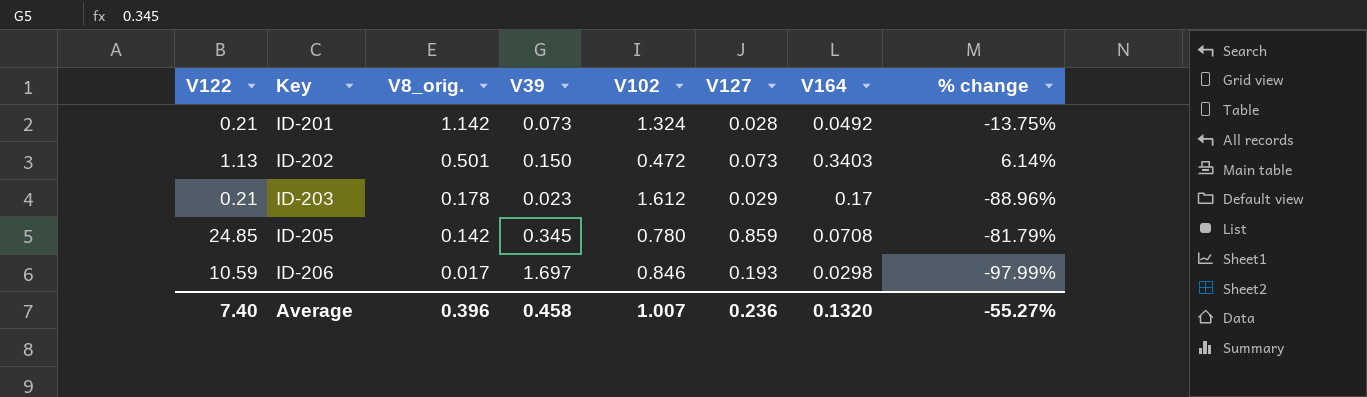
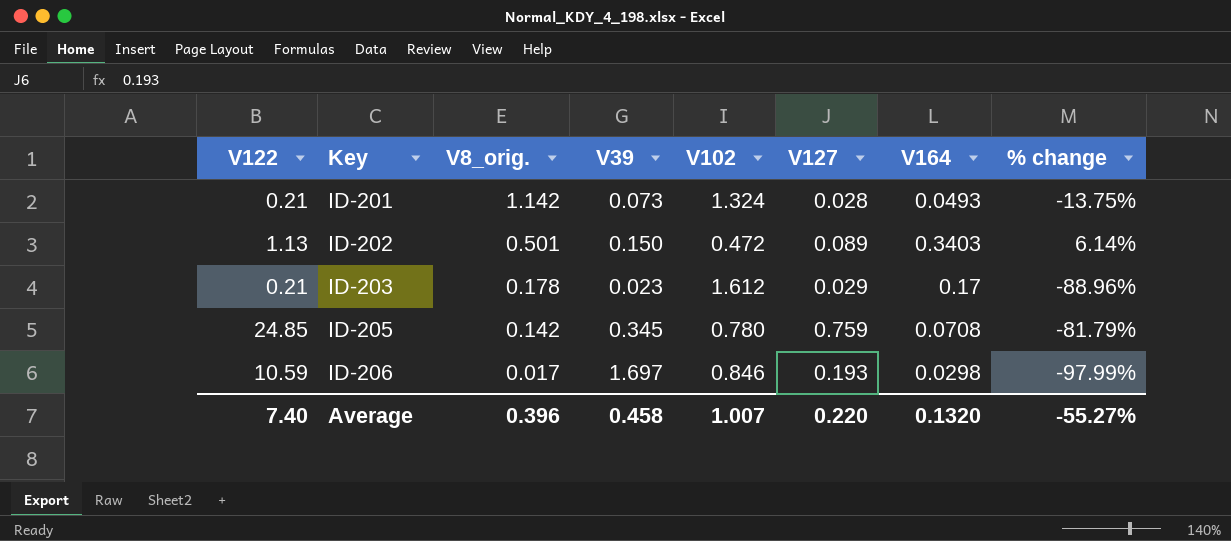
ID-201 | V164: 0.0492 -> 0.0493
ID-202 | V127: 0.073 -> 0.089
ID-205 | V127: 0.859 -> 0.759
Average | V127: 0.236 -> 0.220

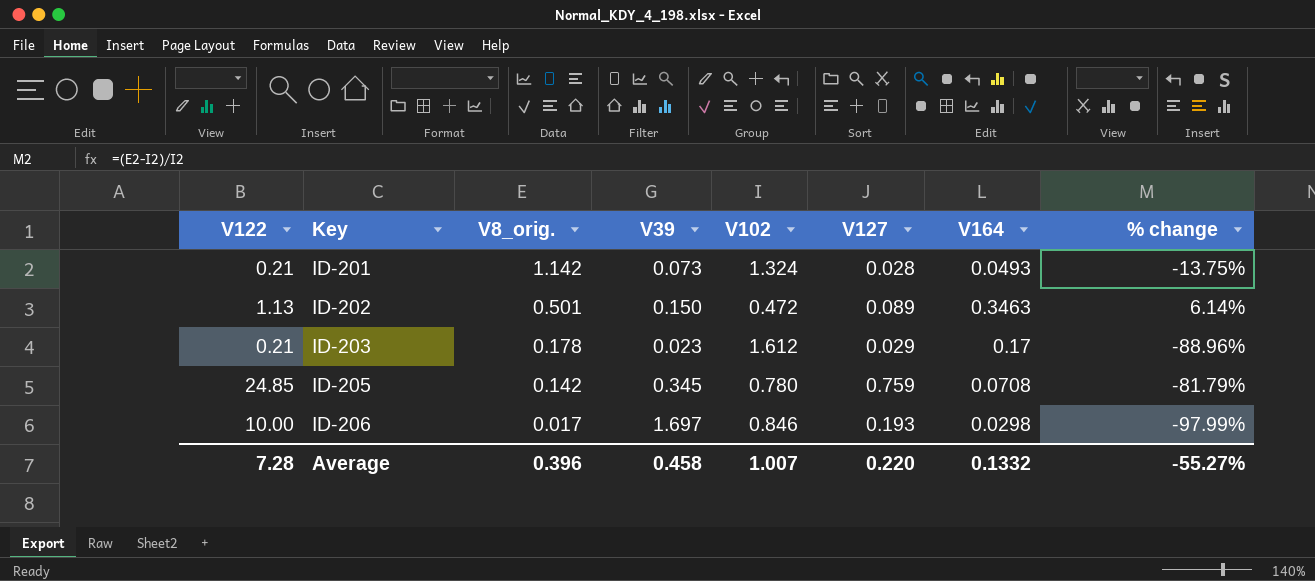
ID-202 | V164: 0.3403 -> 0.3463
ID-206 | V122: 10.59 -> 10.00
Average | V122: 7.40 -> 7.28
Average | V164: 0.1320 -> 0.1332

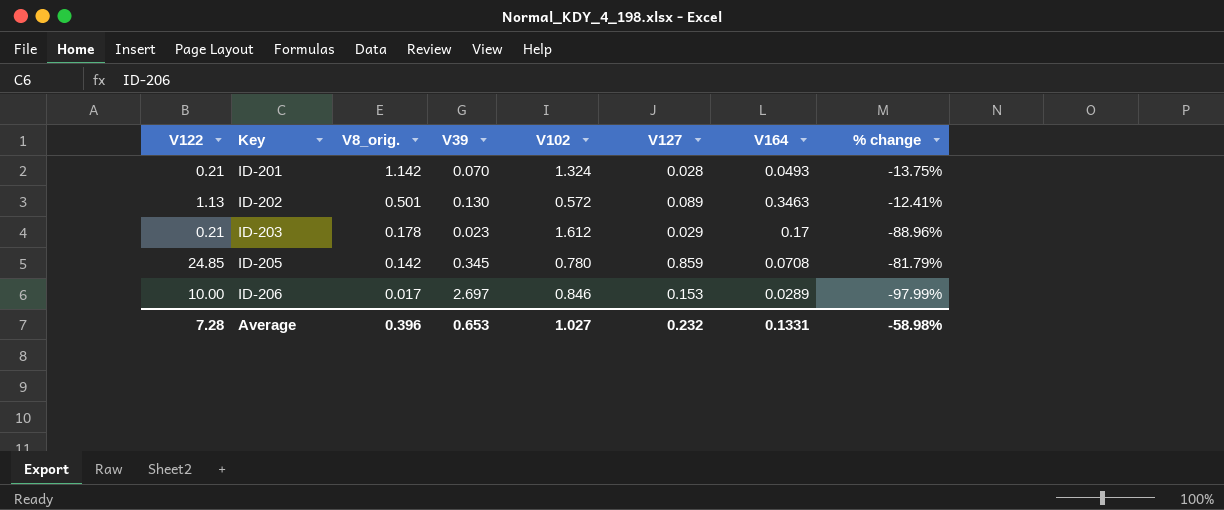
ID-201 | V39: 0.073 -> 0.070
ID-202 | V39: 0.150 -> 0.130
ID-202 | V102: 0.472 -> 0.572
ID-202 | % change: 6.14% -> -12.41%
ID-205 | V127: 0.759 -> 0.859
ID-206 | V39: 1.697 -> 2.697
ID-206 | V127: 0.193 -> 0.153
ID-206 | V164: 0.0298 -> 0.0289
Average | V39: 0.458 -> 0.653
Average | V102: 1.007 -> 1.027
Average | V127: 0.220 -> 0.232
Average | V164: 0.1332 -> 0.1331
Average | % change: -55.27% -> -58.98%

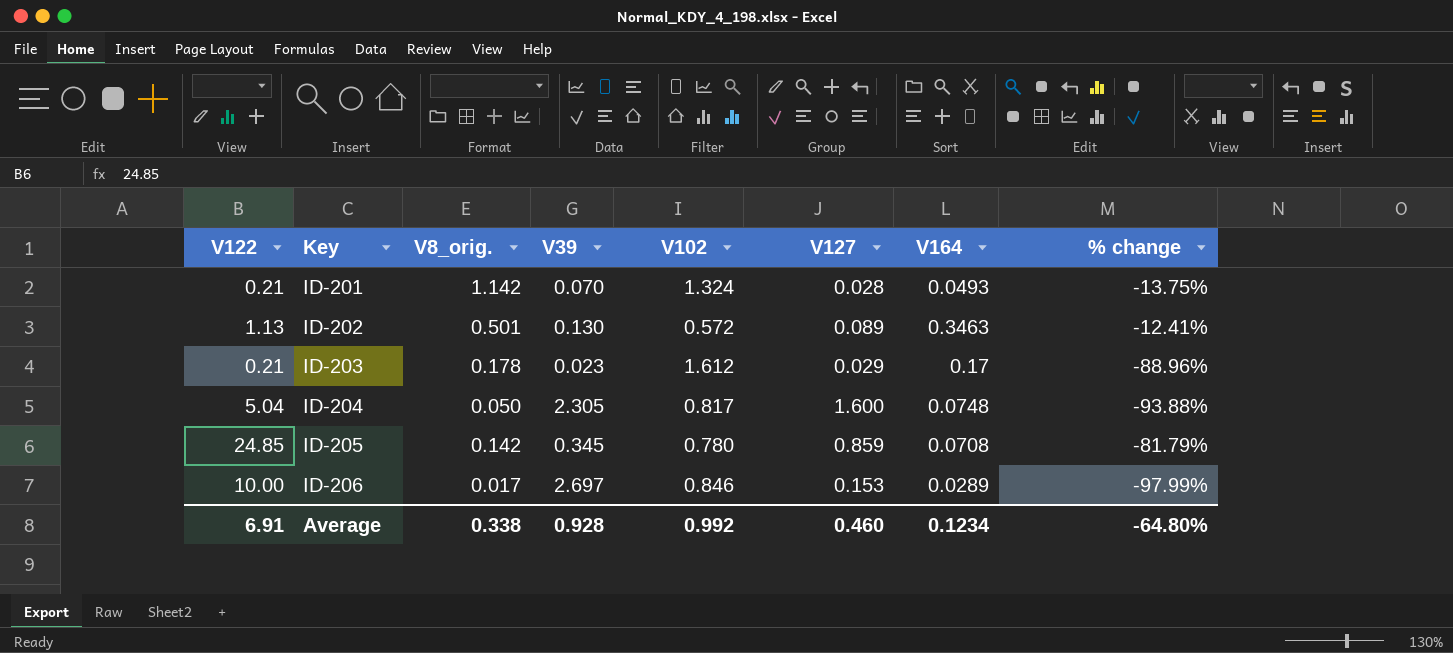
row ID-204: none -> 5.04 | 0.050 | 2.305 | 0.817 | 1.600 | 0.0748 | -93.88%
Average | V122: 7.28 -> 6.91
Average | V8_orig.: 0.396 -> 0.338
Average | V39: 0.653 -> 0.928
Average | V102: 1.027 -> 0.992
Average | V127: 0.232 -> 0.460
Average | V164: 0.1331 -> 0.1234
Average | % change: -58.98% -> -64.80%

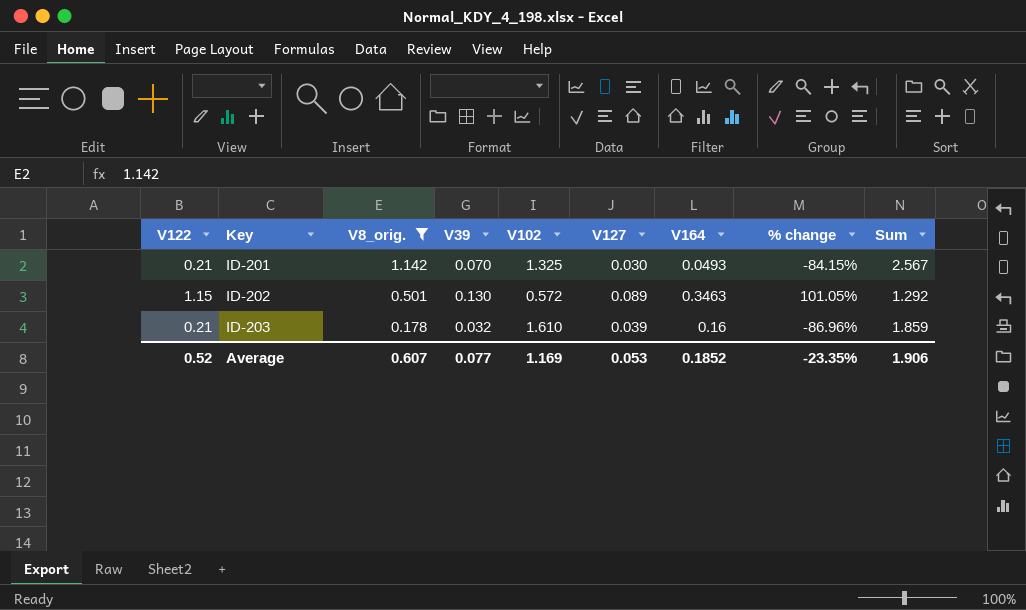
filter: none -> V8_orig. >= 0.178
column % change | formula: ([V8_orig.] - [V102]) / [V102] -> ([V122] - [V102]) / [V102]
column Sum | formula: none -> [V8_orig.] + [V39] + [V102] + [V127]
ID-201 | V102: 1.324 -> 1.325
ID-201 | V127: 0.028 -> 0.030
ID-202 | V122: 1.13 -> 1.15
ID-203 | V39: 0.023 -> 0.032
ID-203 | V102: 1.612 -> 1.610
ID-203 | V127: 0.029 -> 0.039
ID-203 | V164: 0.17 -> 0.16
Average | V122: 6.91 -> 0.52
Average | V8_orig.: 0.338 -> 0.607
Average | V39: 0.928 -> 0.077
Average | V102: 0.992 -> 1.169
Average | V127: 0.460 -> 0.053
Average | V164: 0.1234 -> 0.1852
Average | % change: -64.80% -> -23.35%

